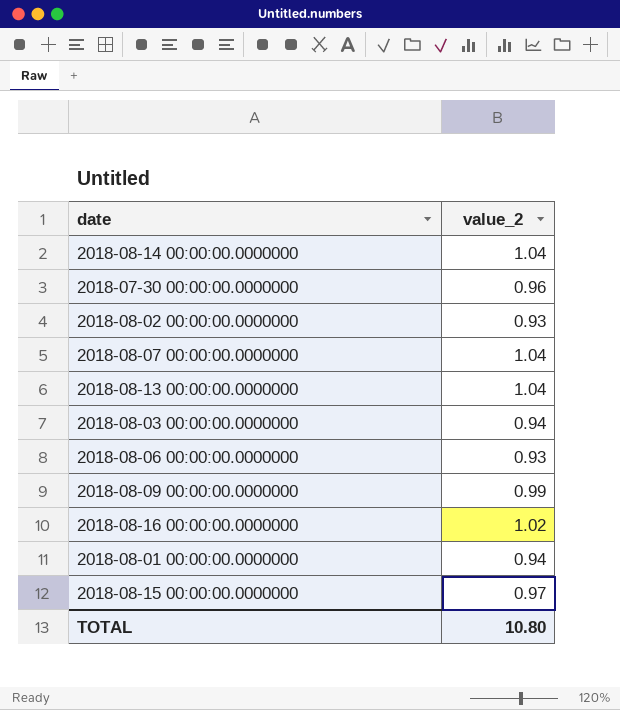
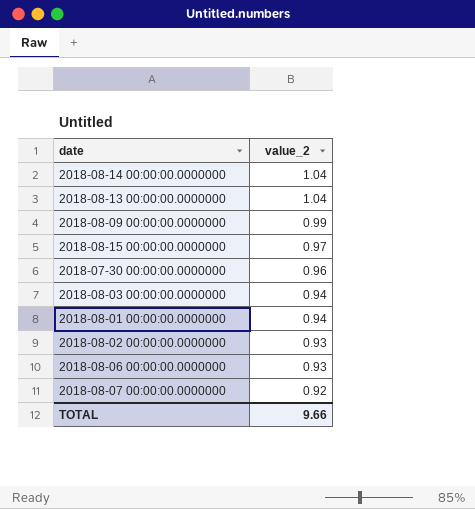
row order: none -> value_2 descending
row 2018-08-16 00:00:00.0000000: 1.02 -> none
2018-08-07 00:00:00.0000000 | value_2: 1.04 -> 0.92
TOTAL | value_2: 10.80 -> 9.66

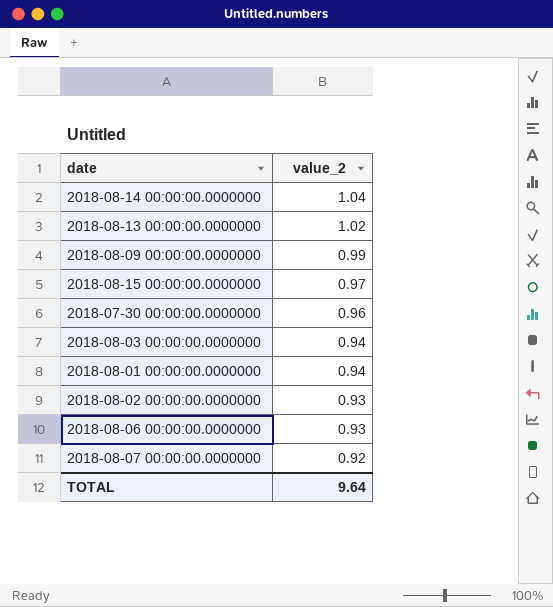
2018-08-13 00:00:00.0000000 | value_2: 1.04 -> 1.02
TOTAL | value_2: 9.66 -> 9.64

